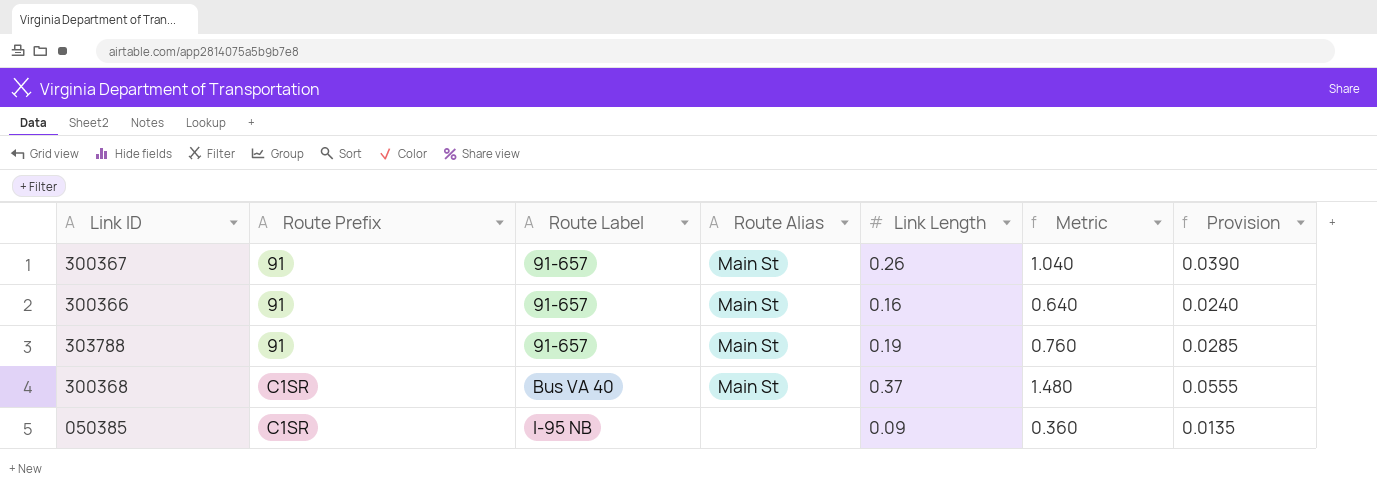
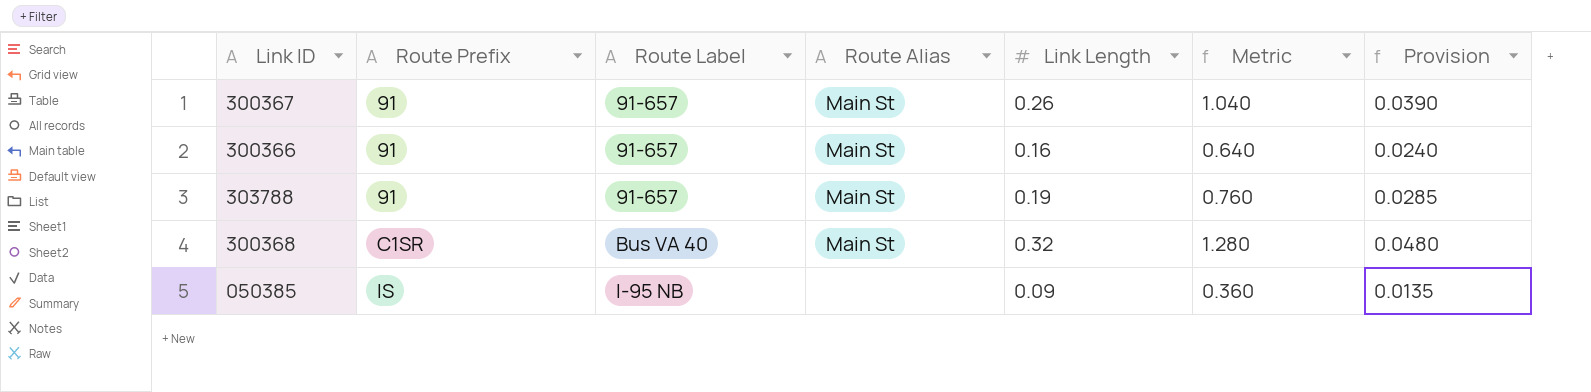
300368 | Link Length: 0.37 -> 0.32
300368 | Metric: 1.480 -> 1.280
300368 | Provision: 0.0555 -> 0.0480
050385 | Route Prefix: C1SR -> IS

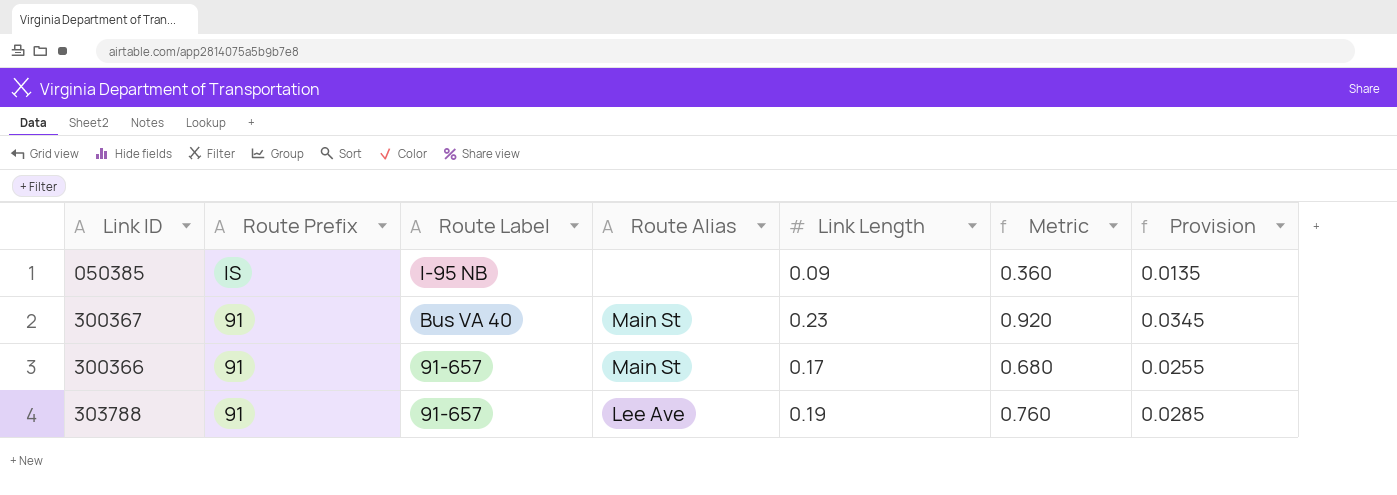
row order: Route Prefix ascending -> Route Prefix descending
row 300368: C1SR | Bus VA 40 | Main St | 0.32 | 1.280 | 0.0480 -> none
300367 | Route Label: 91-657 -> Bus VA 40
300367 | Link Length: 0.26 -> 0.23
300367 | Metric: 1.040 -> 0.920
300367 | Provision: 0.0390 -> 0.0345
300366 | Link Length: 0.16 -> 0.17
300366 | Metric: 0.640 -> 0.680
300366 | Provision: 0.0240 -> 0.0255
303788 | Route Alias: Main St -> Lee Ave

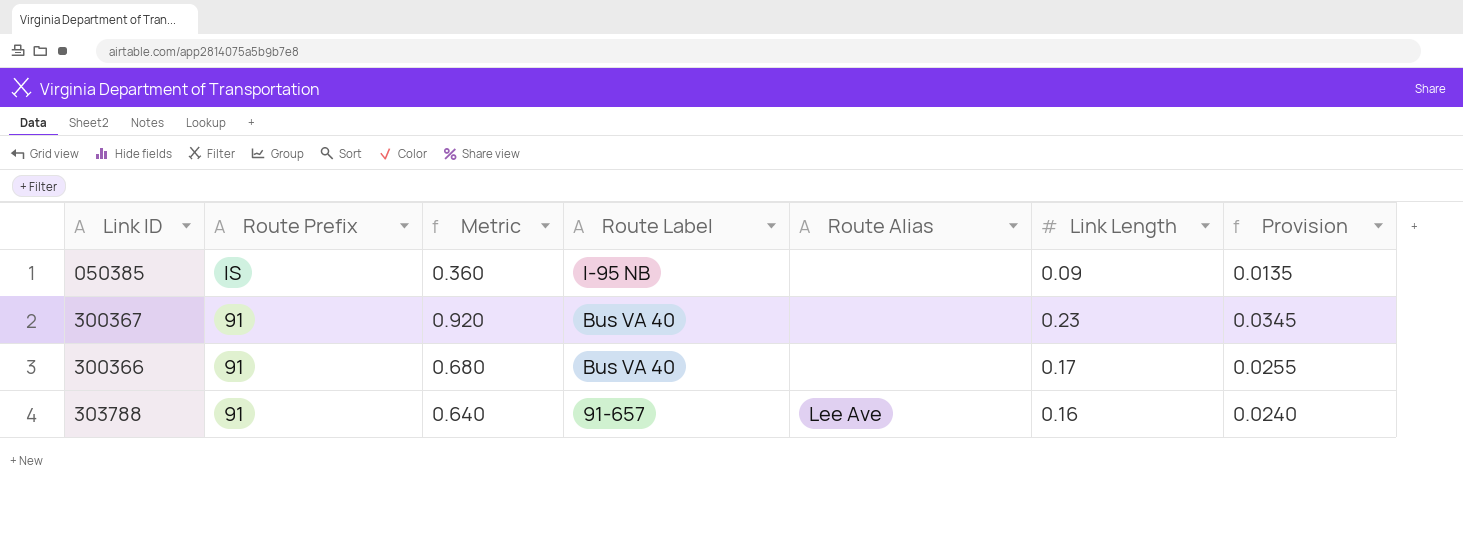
column Metric | position: 6 -> 3
300367 | Route Alias: Main St -> none
300366 | Route Label: 91-657 -> Bus VA 40
300366 | Route Alias: Main St -> none
303788 | Metric: 0.760 -> 0.640
303788 | Link Length: 0.19 -> 0.16
303788 | Provision: 0.0285 -> 0.0240

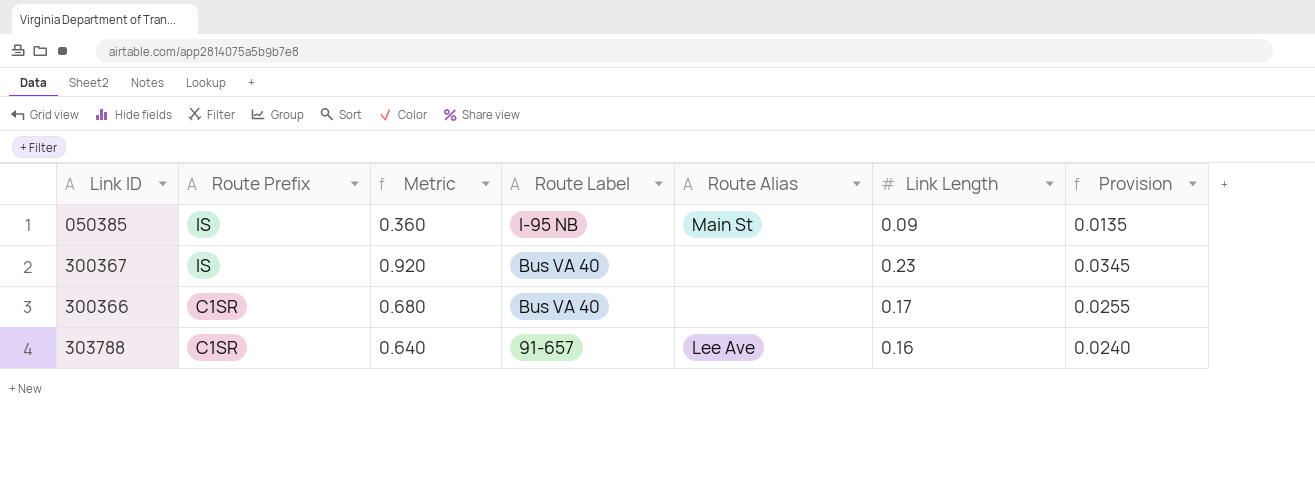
050385 | Route Alias: none -> Main St
300367 | Route Prefix: 91 -> IS
300366 | Route Prefix: 91 -> C1SR
303788 | Route Prefix: 91 -> C1SR

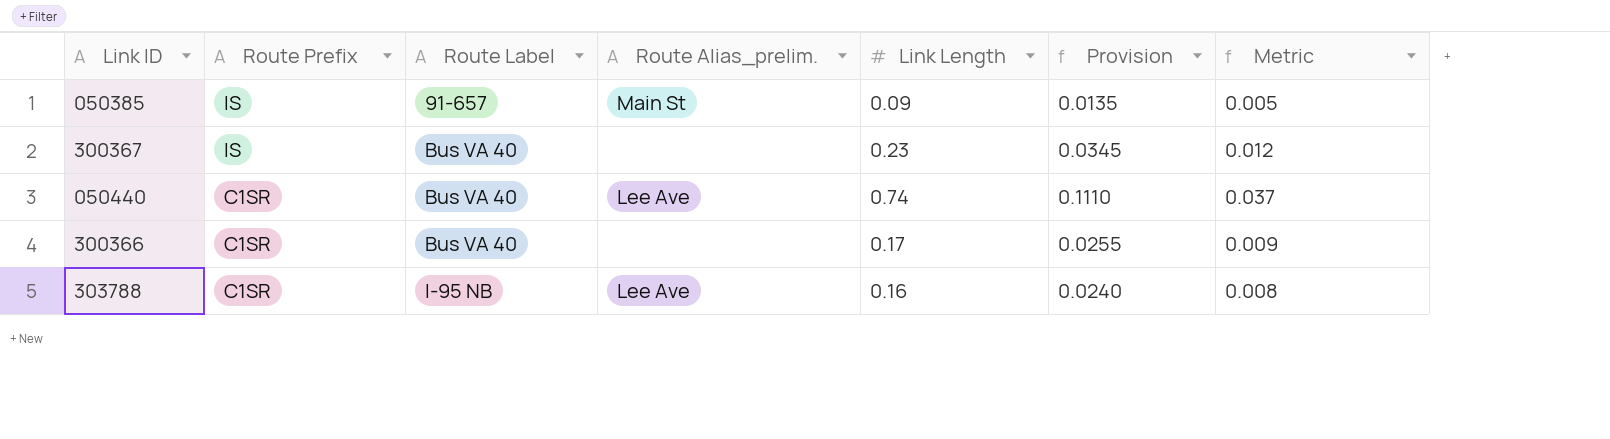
column name: Route Alias -> Route Alias_prelim.
column Metric | formula: [Link Length] * 4 -> [Link Length] * 0.05
column Metric | position: 3 -> 7
050385 | Route Label: I-95 NB -> 91-657
row 050440: none -> C1SR | Bus VA 40 | Lee Ave | 0.74 | 0.1110 | 0.037
303788 | Route Label: 91-657 -> I-95 NB

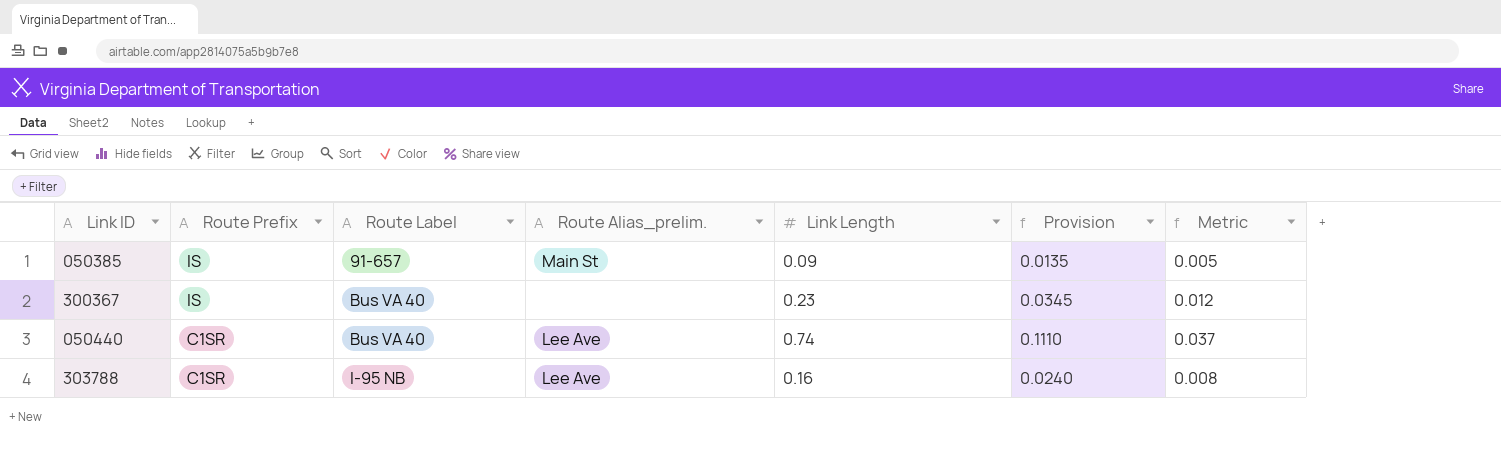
row 300366: C1SR | Bus VA 40 | none | 0.17 | 0.0255 | 0.009 -> none

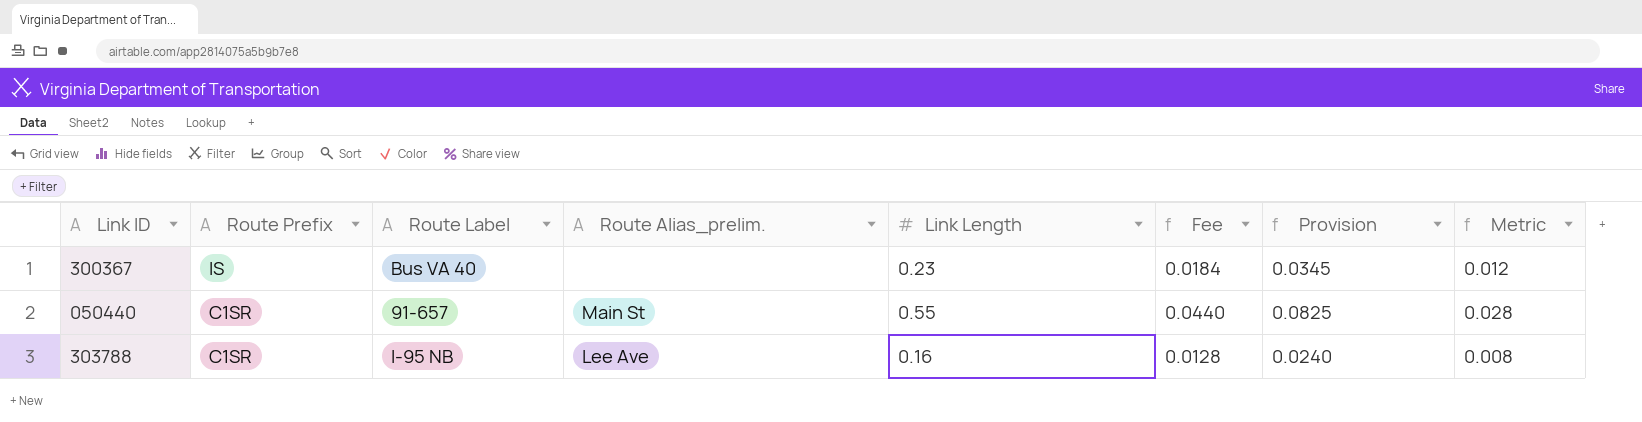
column Fee | formula: none -> [Link Length] * 0.08
row 050385: IS | 91-657 | Main St | 0.09 | 0.0135 | 0.005 -> none
050440 | Route Label: Bus VA 40 -> 91-657
050440 | Route Alias_prelim.: Lee Ave -> Main St
050440 | Link Length: 0.74 -> 0.55
050440 | Provision: 0.1110 -> 0.0825
050440 | Metric: 0.037 -> 0.028

